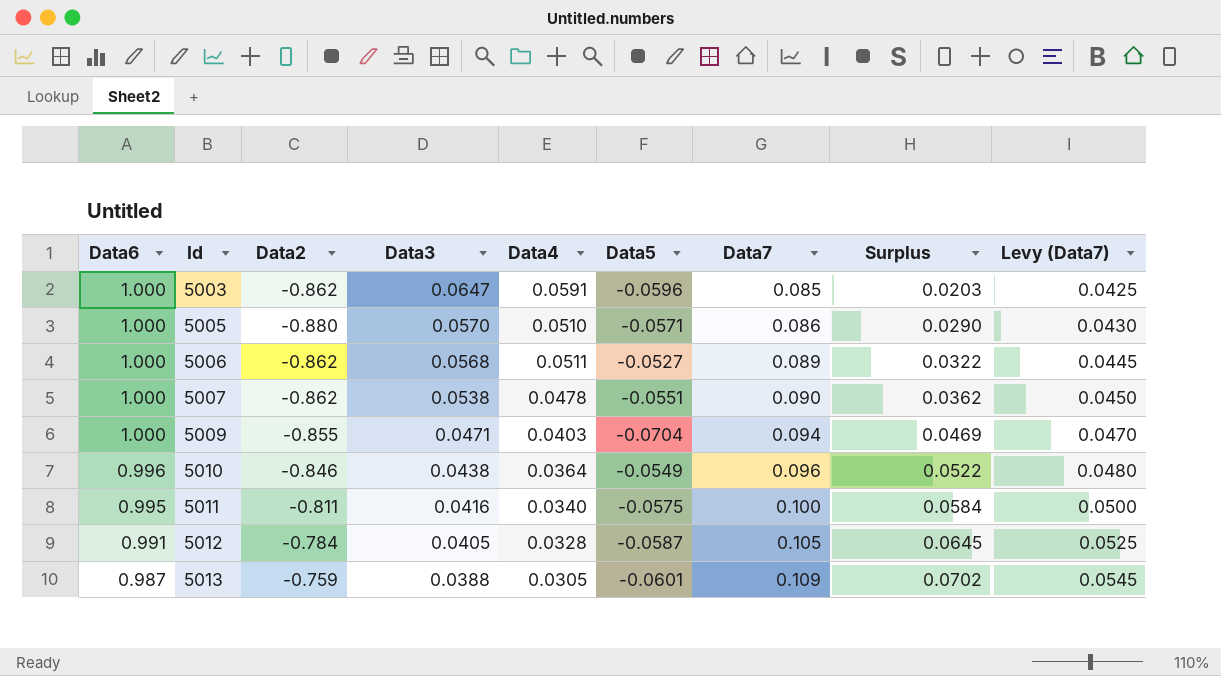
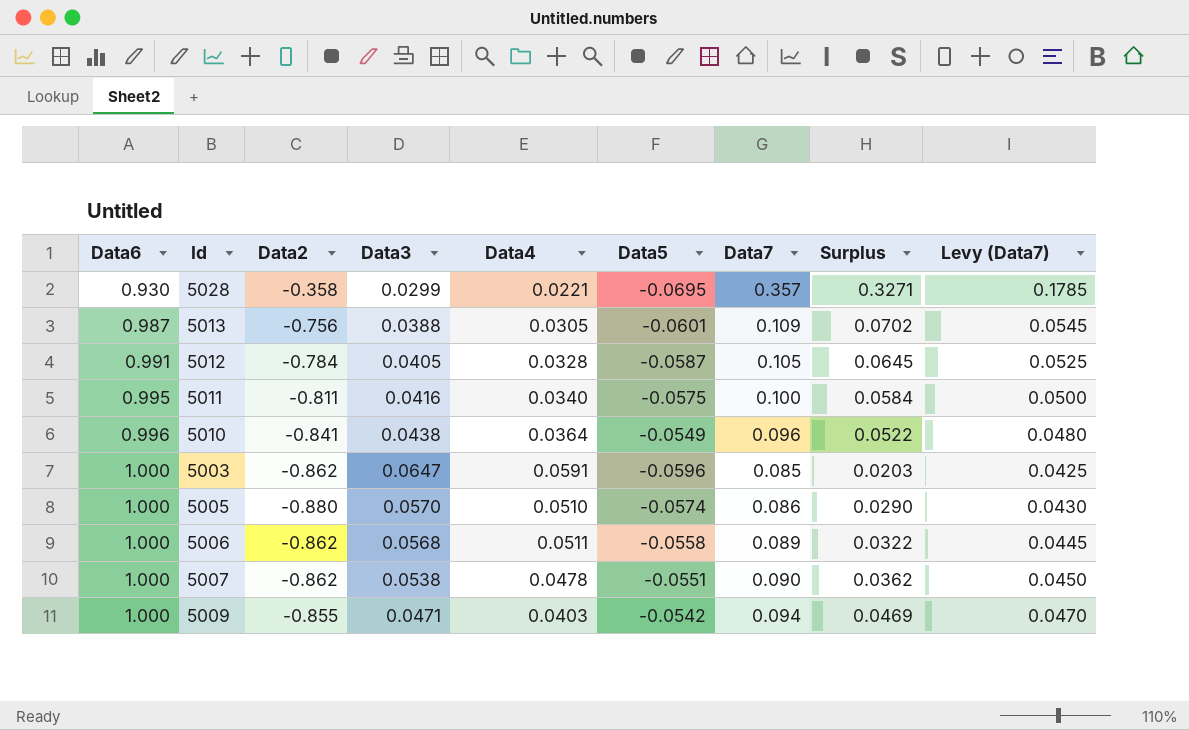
row order: Data6 descending -> Data6 ascending
row 5028: none -> 0.930 | -0.358 | 0.0299 | 0.0221 | -0.0695 | 0.357 | 0.3271 | 0.1785
5013 | Data2: -0.759 -> -0.756
5010 | Data2: -0.846 -> -0.841
5005 | Data5: -0.0571 -> -0.0574
5006 | Data5: -0.0527 -> -0.0558
5009 | Data5: -0.0704 -> -0.0542

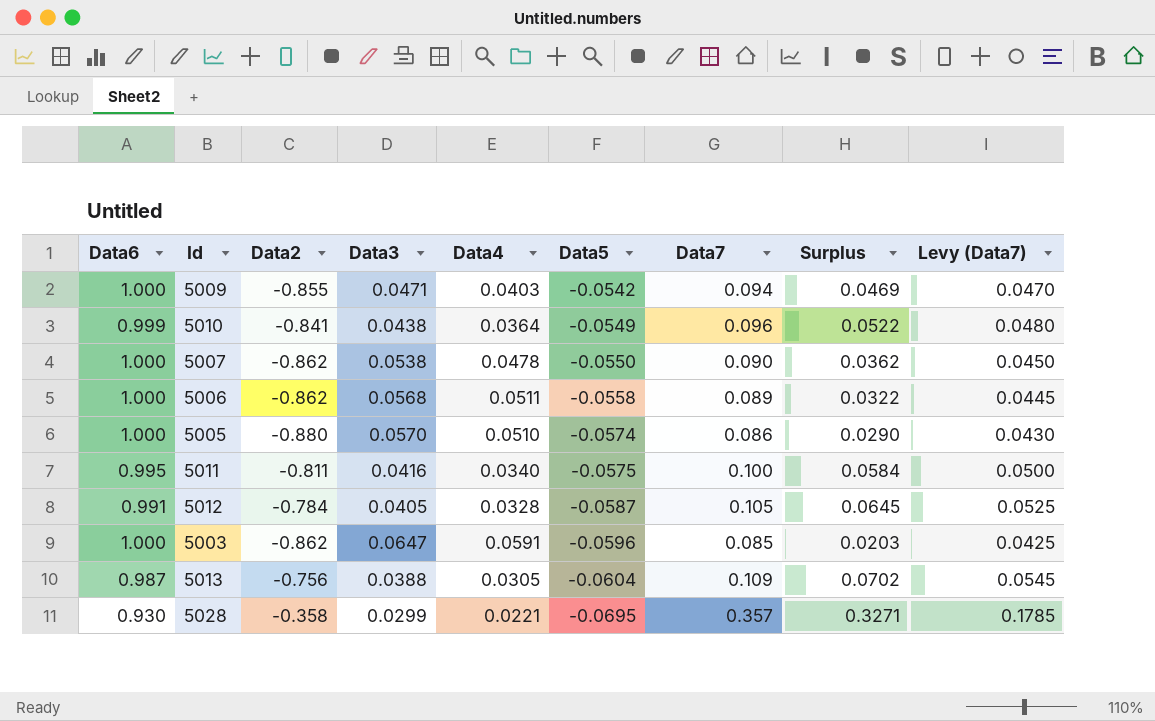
row order: Data6 ascending -> Data5 descending
5010 | Data6: 0.996 -> 0.999
5007 | Data5: -0.0551 -> -0.0550
5013 | Data5: -0.0601 -> -0.0604

